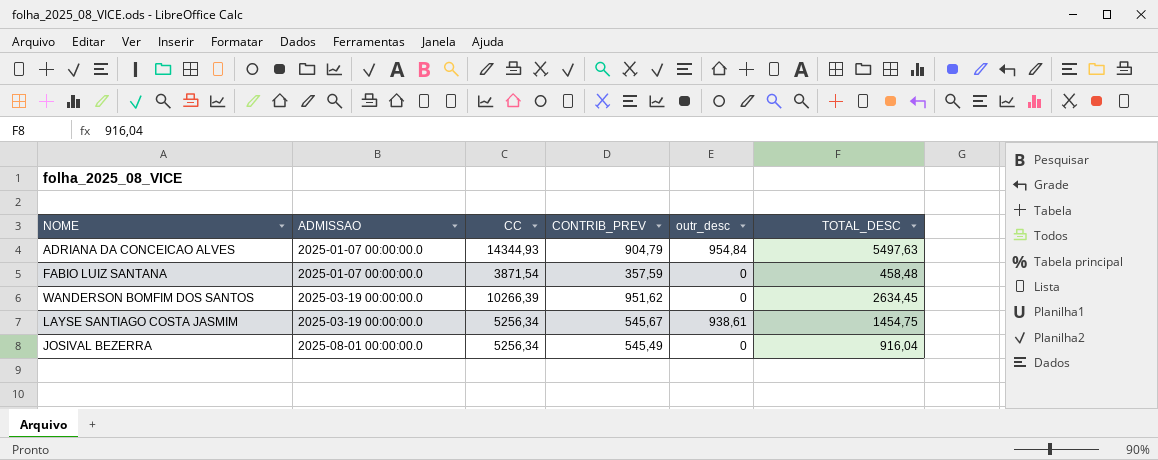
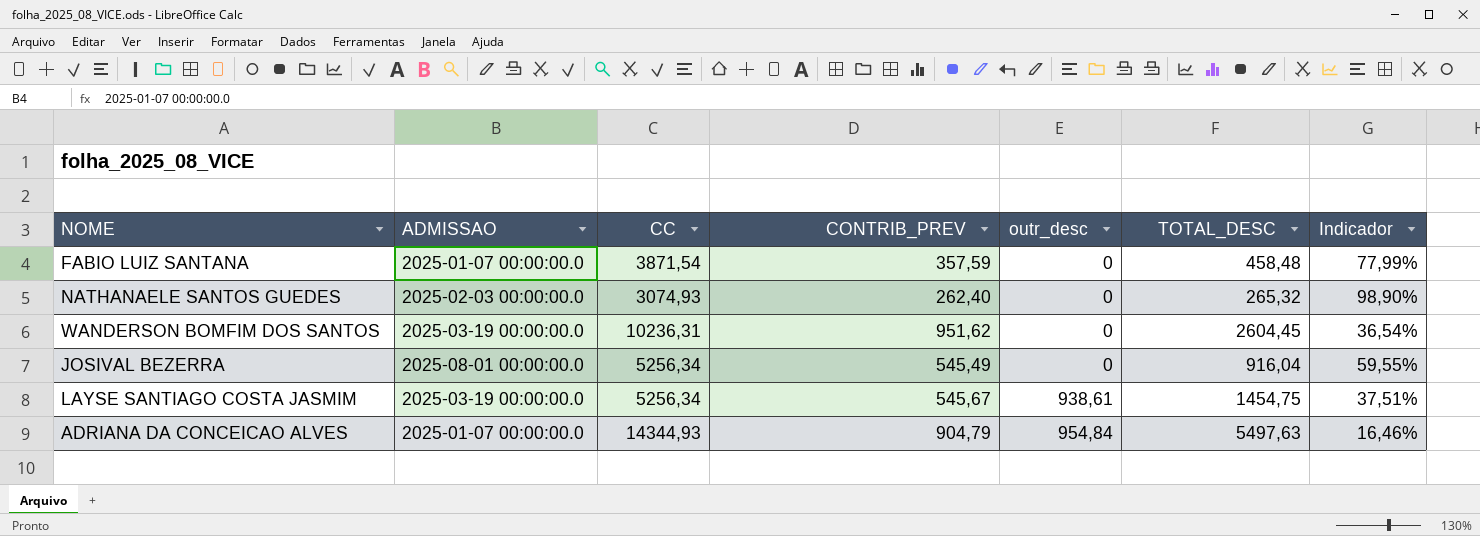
row order: ADMISSAO ascending -> outr_desc ascending
column Indicador | formula: none -> [CONTRIB_PREV] / [TOTAL_DESC]
row NATHANAELE SANTOS GUEDES: none -> 2025-02-03 00:00:00.0 | 3074,93 | 262,40 | 0 | 265,32 | 98,90%
WANDERSON BOMFIM DOS SANTOS | CC: 10266,39 -> 10236,31
WANDERSON BOMFIM DOS SANTOS | TOTAL_DESC: 2634,45 -> 2604,45

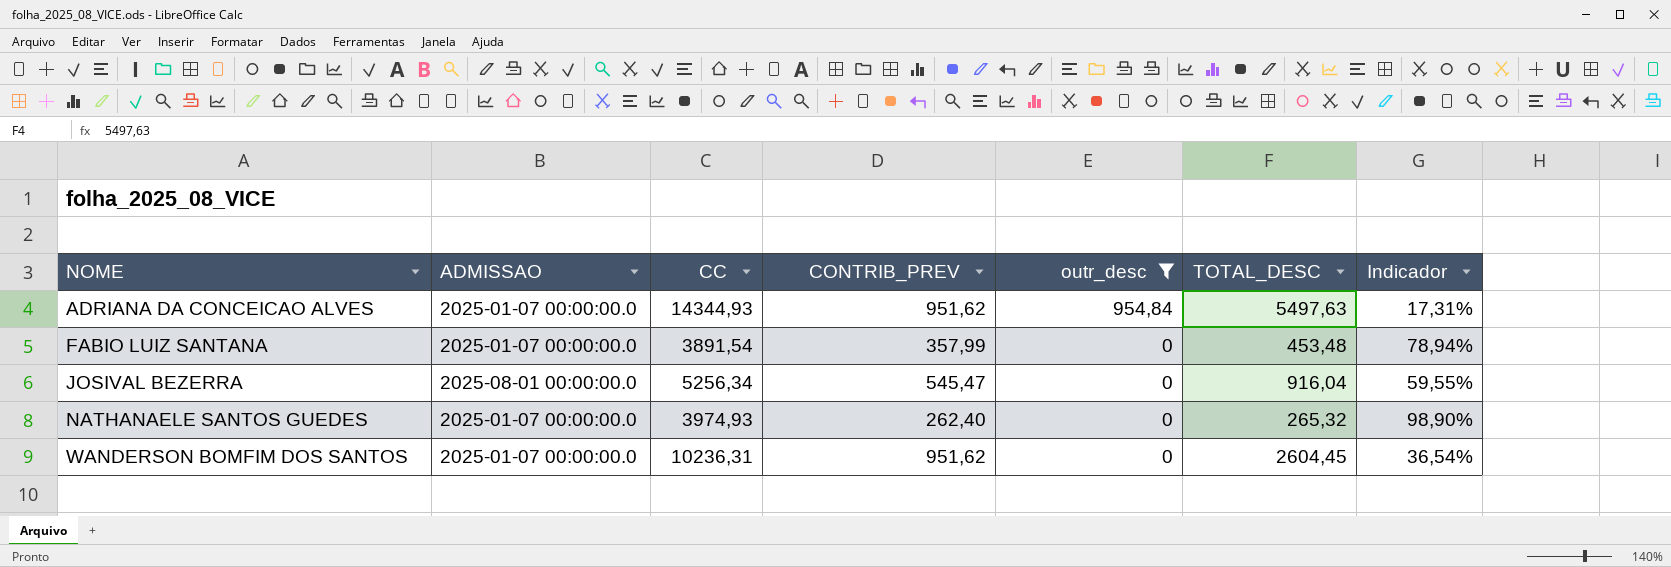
filter: none -> outr_desc != 938,61
row order: outr_desc ascending -> NOME ascending
ADRIANA DA CONCEICAO ALVES | CONTRIB_PREV: 904,79 -> 951,62
ADRIANA DA CONCEICAO ALVES | Indicador: 16,46% -> 17,31%
FABIO LUIZ SANTANA | CC: 3871,54 -> 3891,54
FABIO LUIZ SANTANA | CONTRIB_PREV: 357,59 -> 357,99
FABIO LUIZ SANTANA | TOTAL_DESC: 458,48 -> 453,48
FABIO LUIZ SANTANA | Indicador: 77,99% -> 78,94%
JOSIVAL BEZERRA | CONTRIB_PREV: 545,49 -> 545,47
NATHANAELE SANTOS GUEDES | ADMISSAO: 2025-02-03 00:00:00.0 -> 2025-01-07 00:00:00.0
NATHANAELE SANTOS GUEDES | CC: 3074,93 -> 3974,93
WANDERSON BOMFIM DOS SANTOS | ADMISSAO: 2025-03-19 00:00:00.0 -> 2025-01-07 00:00:00.0

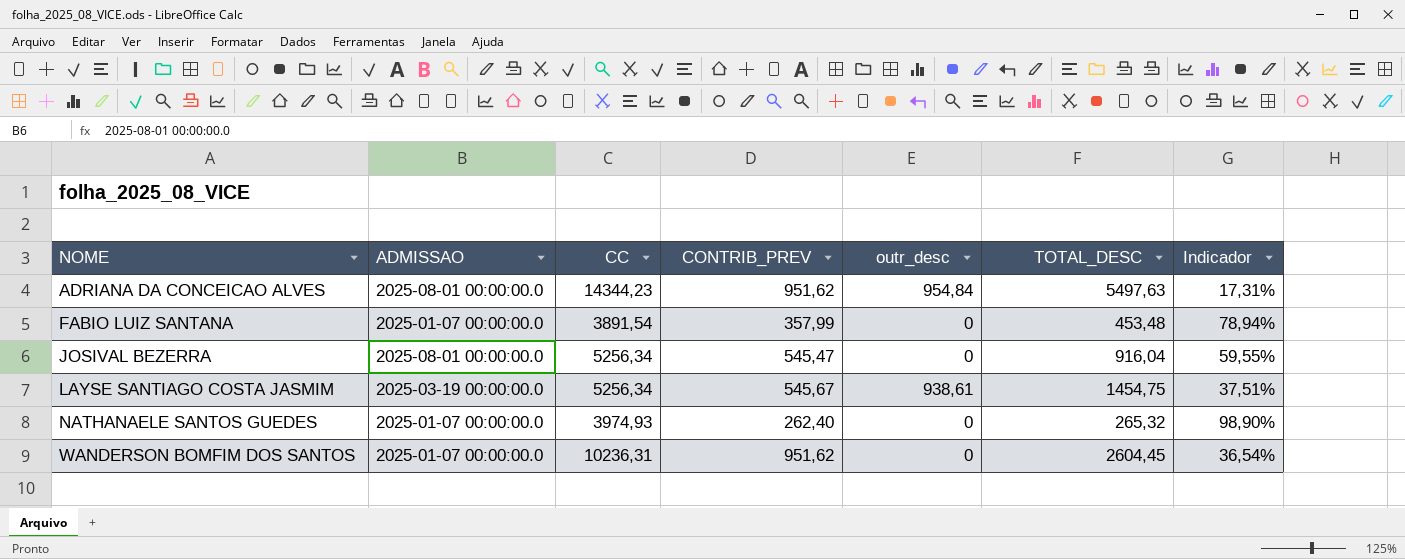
filter: outr_desc != 938,61 -> none
ADRIANA DA CONCEICAO ALVES | ADMISSAO: 2025-01-07 00:00:00.0 -> 2025-08-01 00:00:00.0
ADRIANA DA CONCEICAO ALVES | CC: 14344,93 -> 14344,23

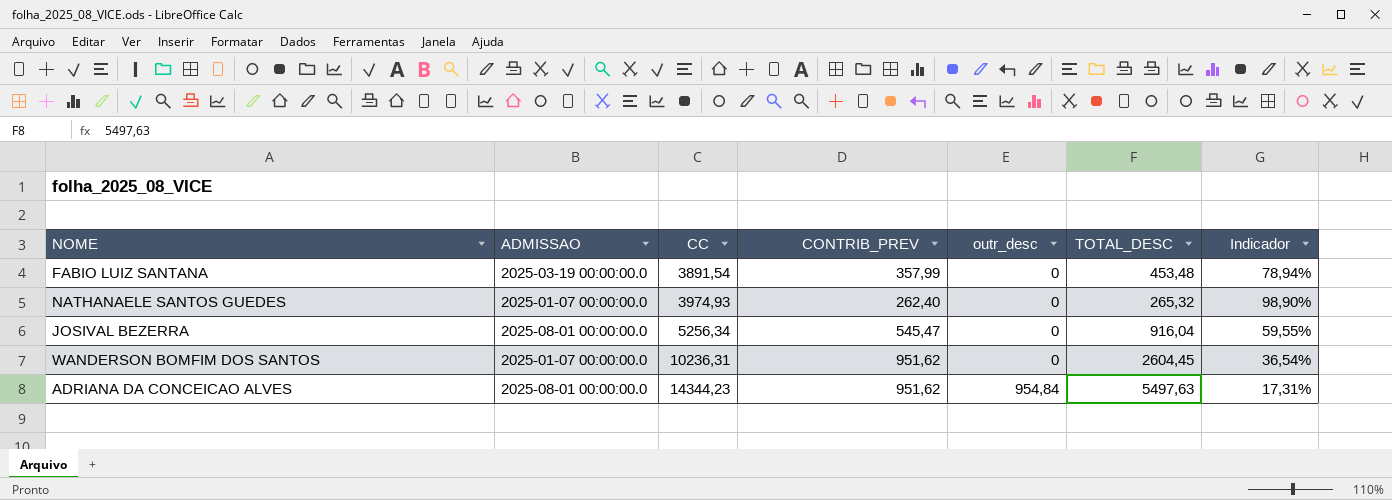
row order: NOME ascending -> CC ascending
row LAYSE SANTIAGO COSTA JASMIM: 2025-03-19 00:00:00.0 | 5256,34 | 545,67 | 938,61 | 1454,75 | 37,51% -> none
FABIO LUIZ SANTANA | ADMISSAO: 2025-01-07 00:00:00.0 -> 2025-03-19 00:00:00.0

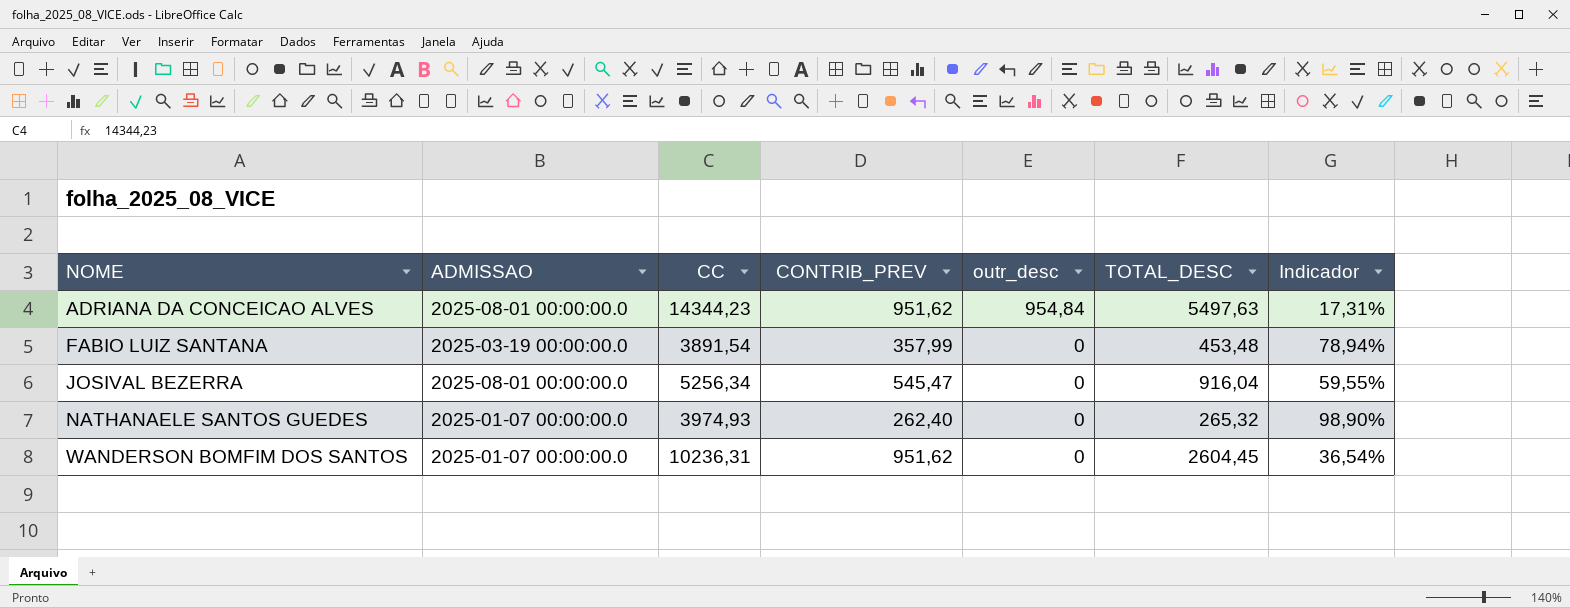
row order: CC ascending -> NOME ascending

